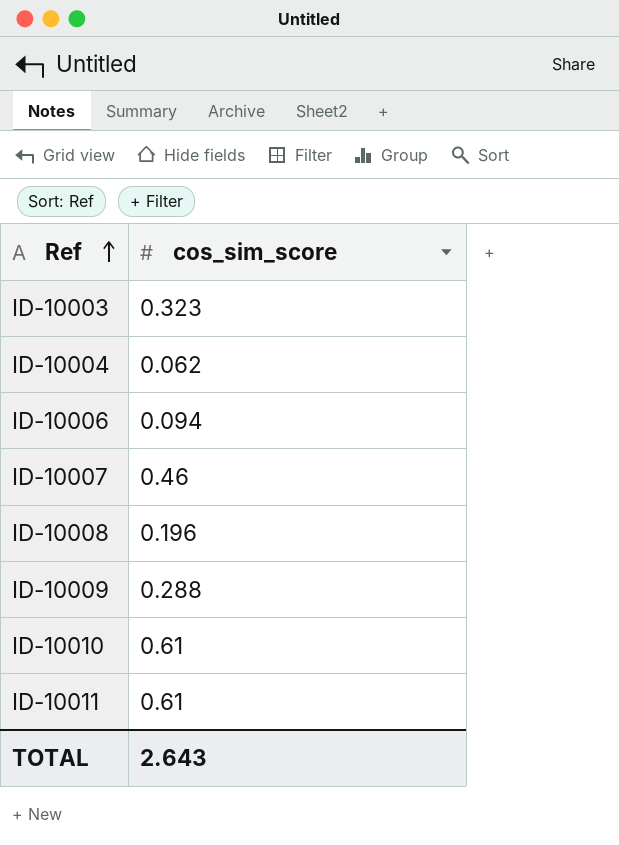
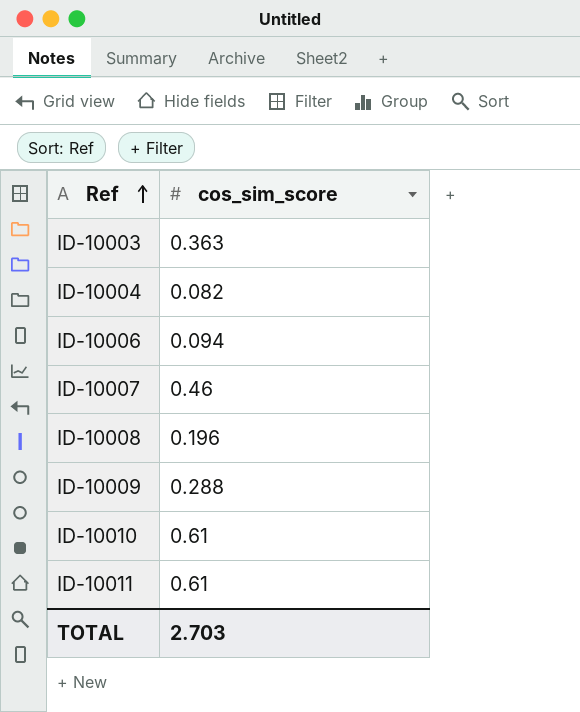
ID-10003 | cos_sim_score: 0.323 -> 0.363
ID-10004 | cos_sim_score: 0.062 -> 0.082
TOTAL | cos_sim_score: 2.643 -> 2.703

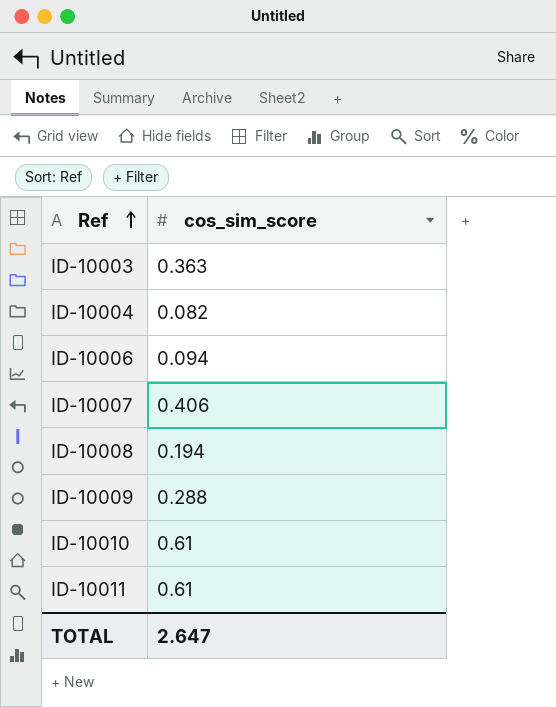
ID-10007 | cos_sim_score: 0.46 -> 0.406
ID-10008 | cos_sim_score: 0.196 -> 0.194
TOTAL | cos_sim_score: 2.703 -> 2.647

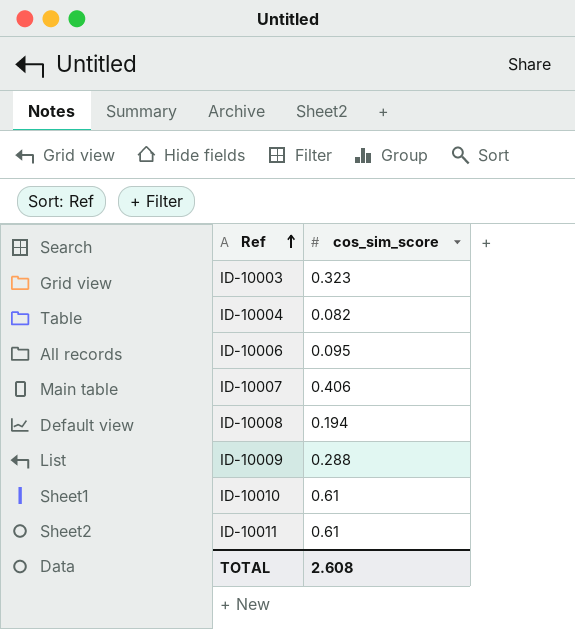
ID-10003 | cos_sim_score: 0.363 -> 0.323
ID-10006 | cos_sim_score: 0.094 -> 0.095
TOTAL | cos_sim_score: 2.647 -> 2.608

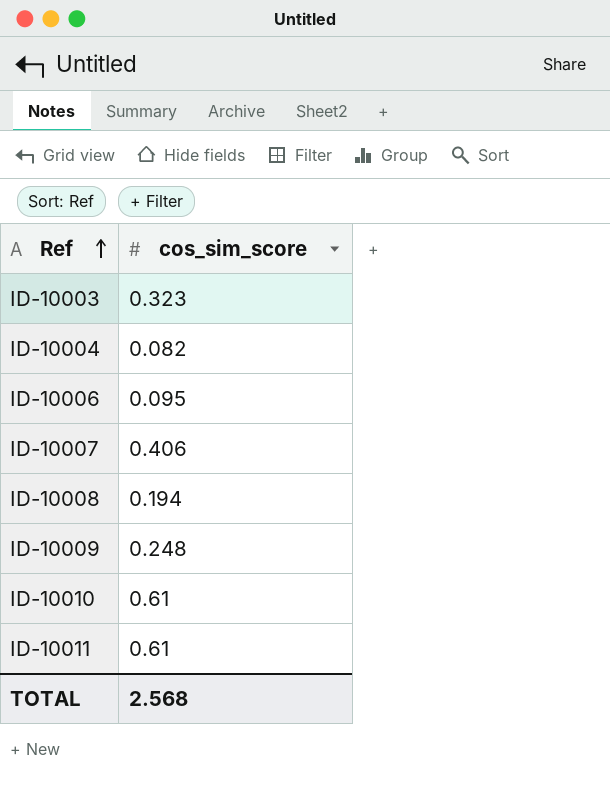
ID-10009 | cos_sim_score: 0.288 -> 0.248
TOTAL | cos_sim_score: 2.608 -> 2.568

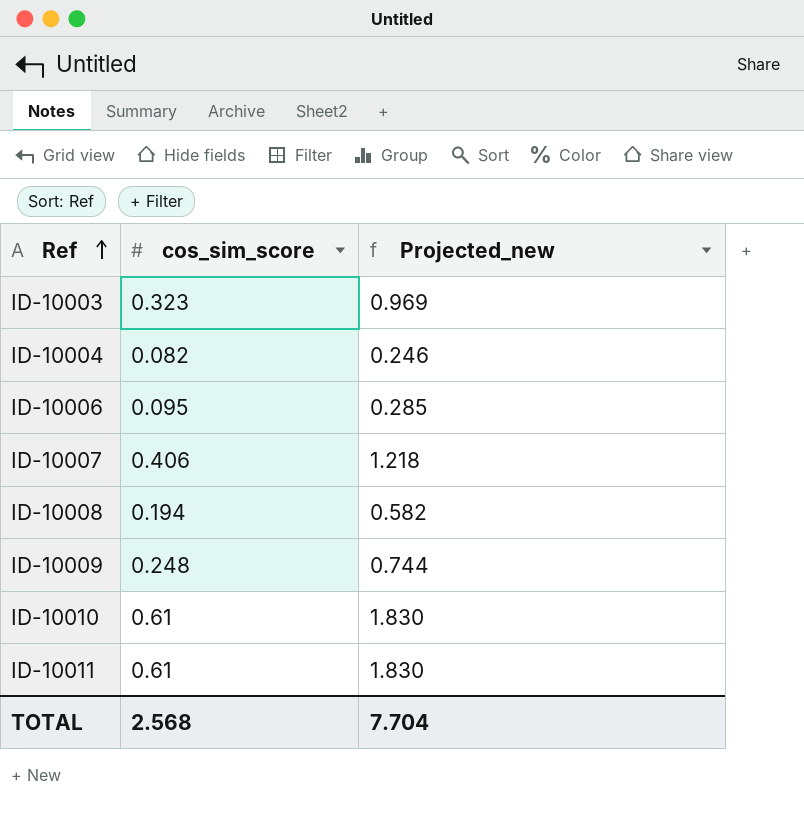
column Projected_new | formula: none -> [cos_sim_score] * 3

